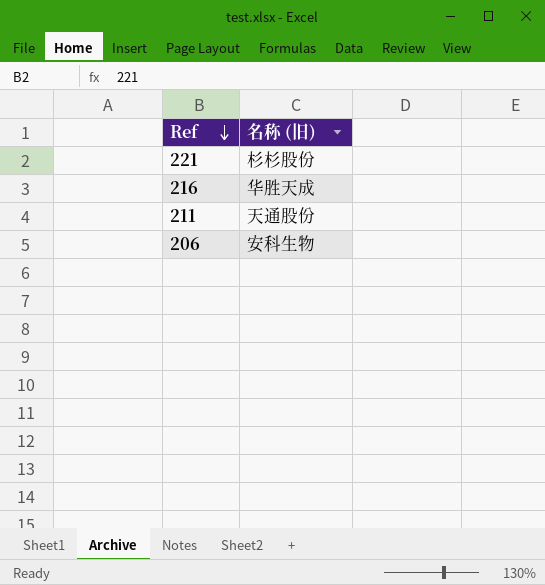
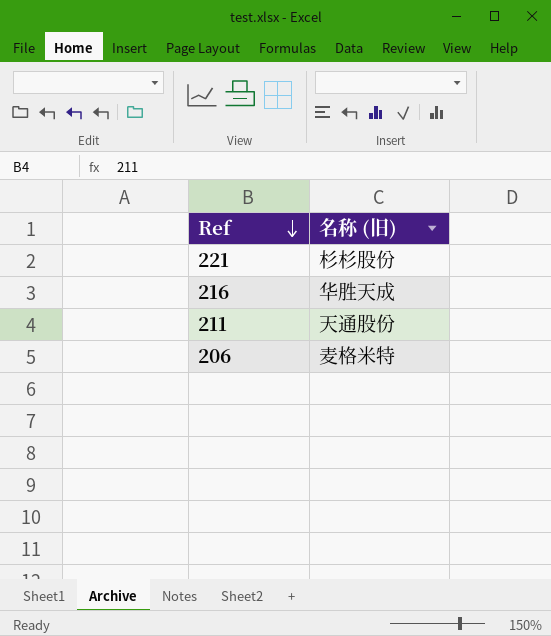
206 | 名称 (旧): 安科生物 -> 麦格米特

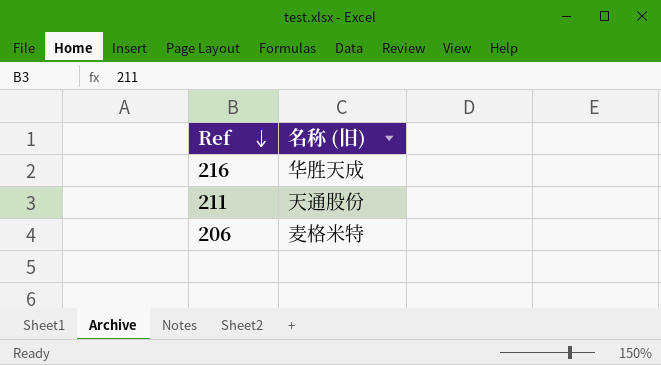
row 221: 杉杉股份 -> none

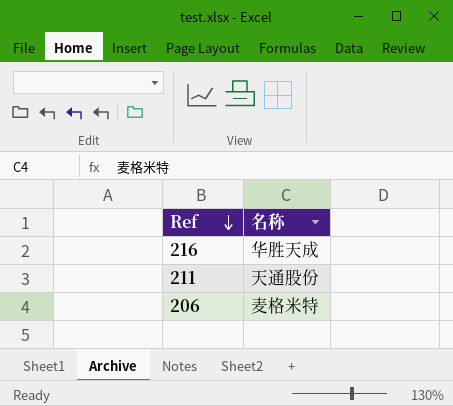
column name: 名称 (旧) -> 名称

